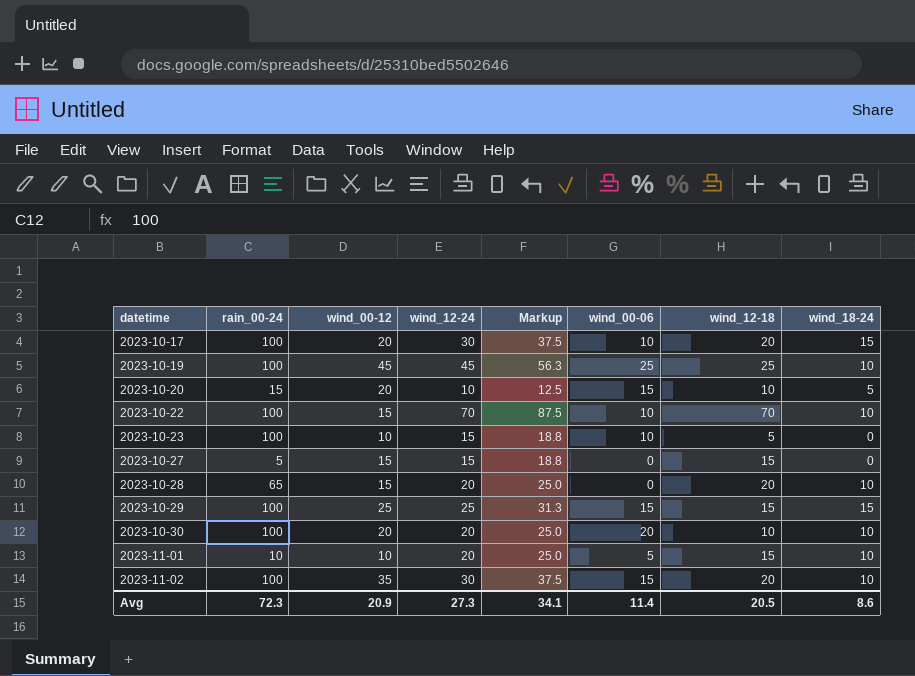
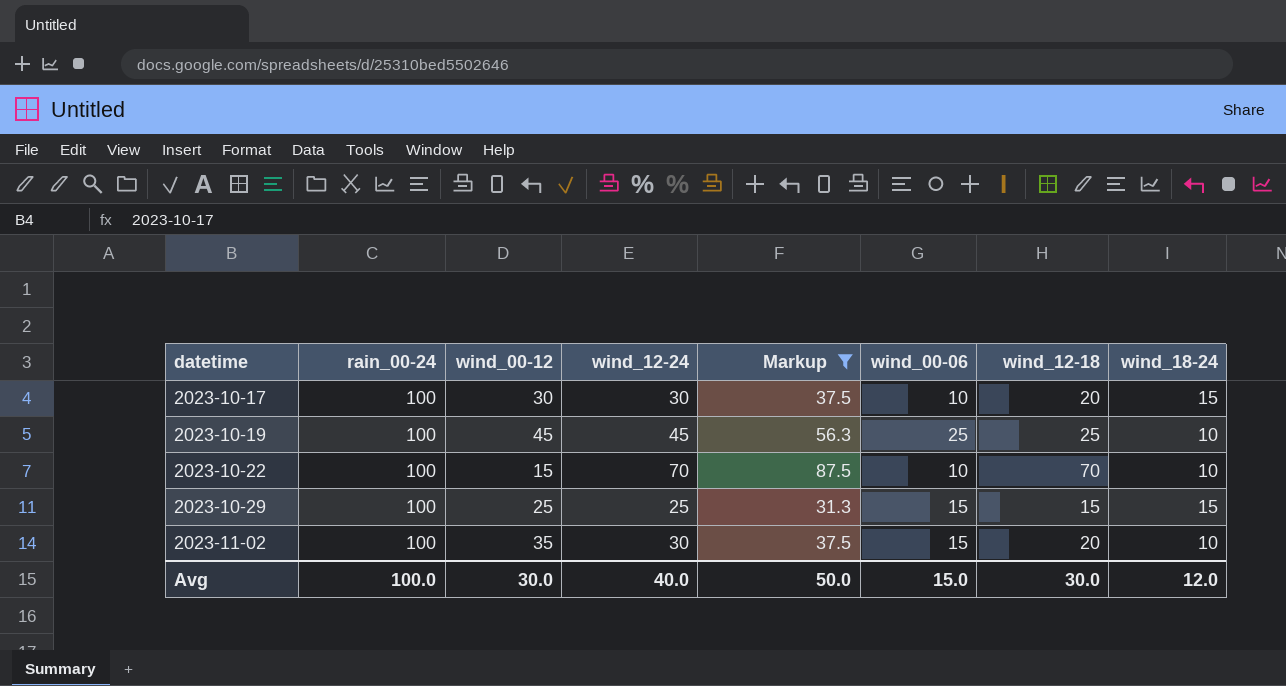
filter: none -> Markup >= 31.3
2023-10-17 | wind_00-12: 20 -> 30
Avg | rain_00-24: 72.3 -> 100.0
Avg | wind_00-12: 20.9 -> 30.0
Avg | wind_12-24: 27.3 -> 40.0
Avg | Markup: 34.1 -> 50.0
Avg | wind_00-06: 11.4 -> 15.0
Avg | wind_12-18: 20.5 -> 30.0
Avg | wind_18-24: 8.6 -> 12.0

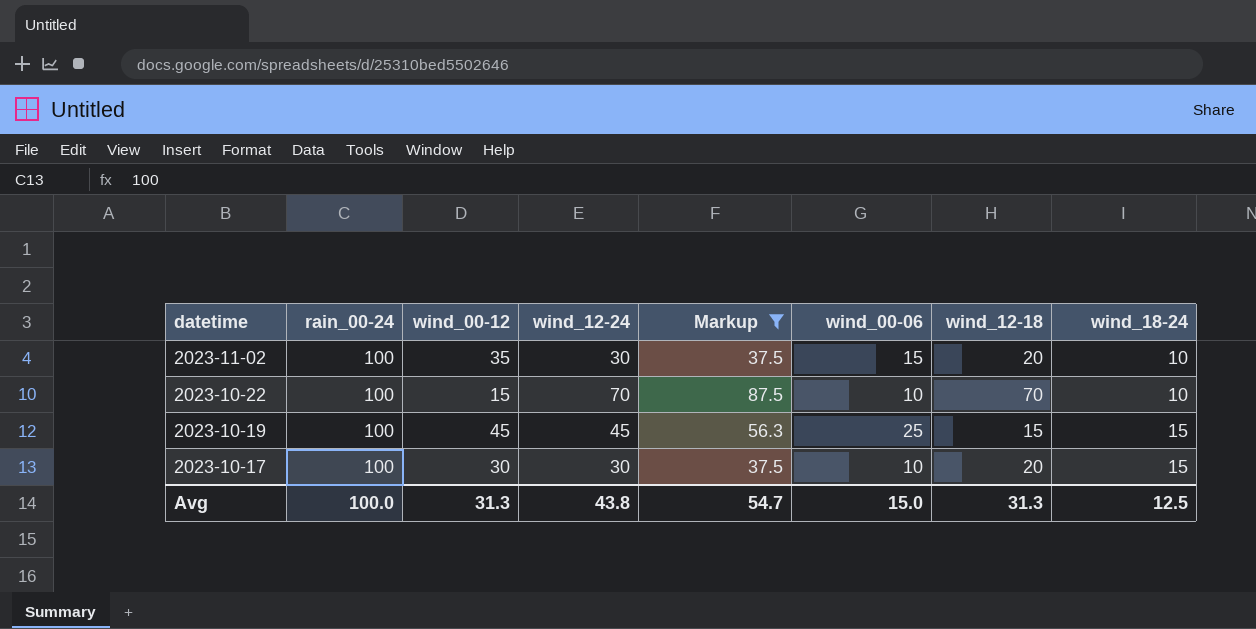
row order: datetime ascending -> datetime descending
row 2023-10-29: 100 | 25 | 25 | 31.3 | 15 | 15 | 15 -> none
2023-10-19 | wind_12-18: 25 -> 15
2023-10-19 | wind_18-24: 10 -> 15
Avg | wind_00-12: 30.0 -> 31.3
Avg | wind_12-24: 40.0 -> 43.8
Avg | Markup: 50.0 -> 54.7
Avg | wind_12-18: 30.0 -> 31.3
Avg | wind_18-24: 12.0 -> 12.5

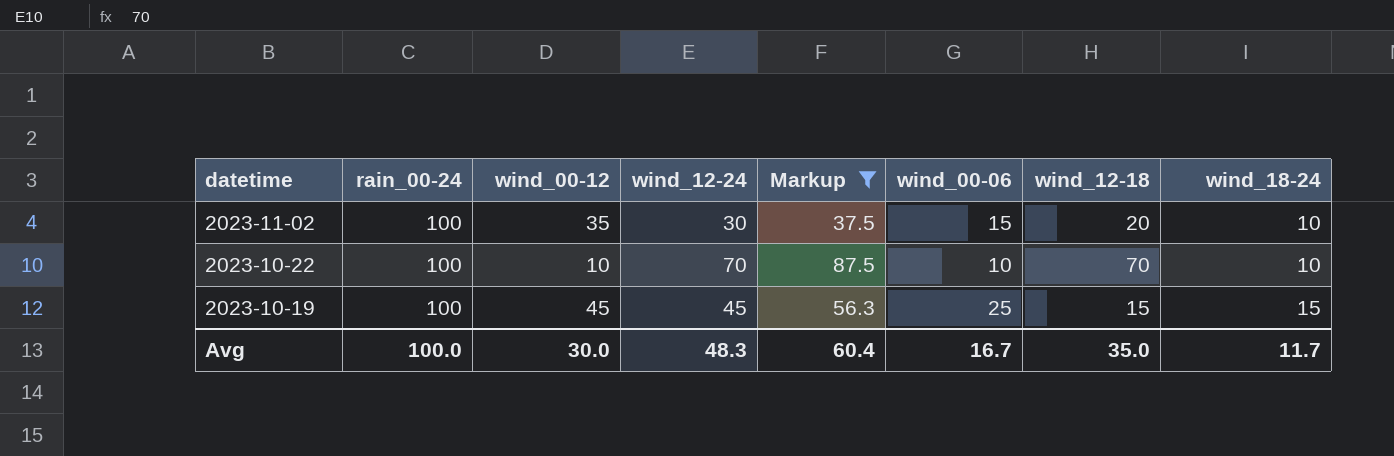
row 2023-10-17: 100 | 30 | 30 | 37.5 | 10 | 20 | 15 -> none
2023-10-22 | wind_00-12: 15 -> 10
Avg | wind_00-12: 31.3 -> 30.0
Avg | wind_12-24: 43.8 -> 48.3
Avg | Markup: 54.7 -> 60.4
Avg | wind_00-06: 15.0 -> 16.7
Avg | wind_12-18: 31.3 -> 35.0
Avg | wind_18-24: 12.5 -> 11.7

